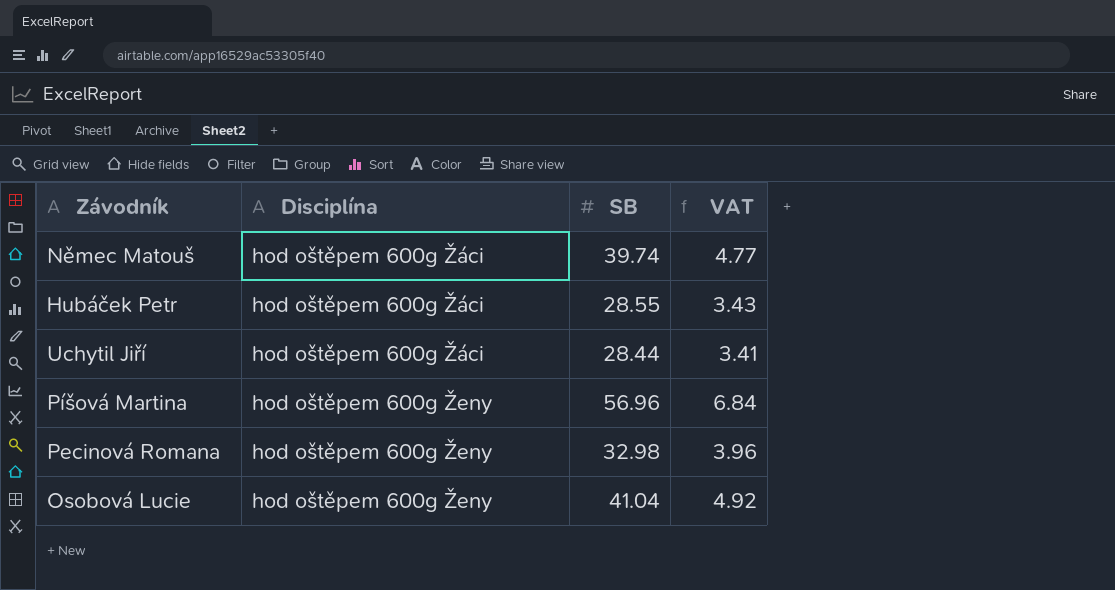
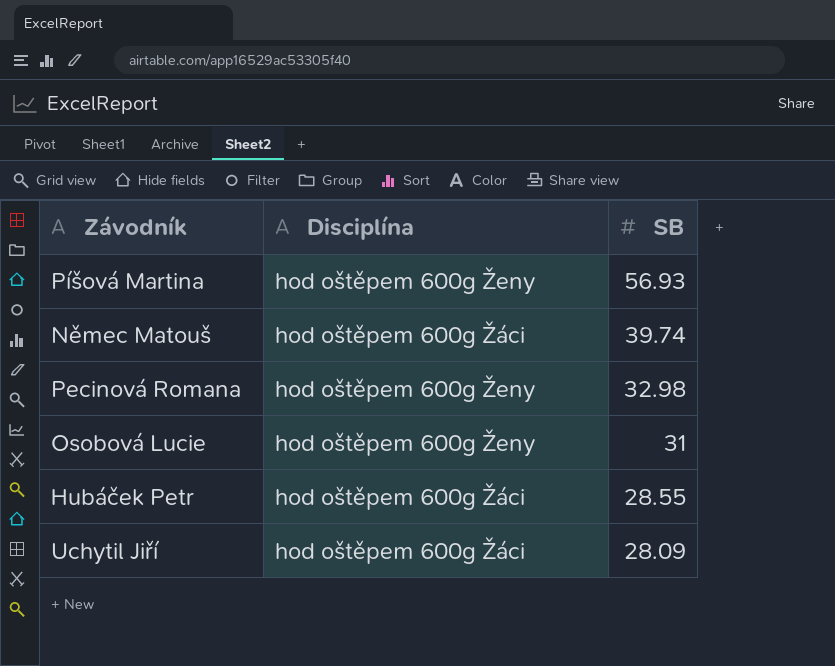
row order: Disciplína ascending -> SB descending
column VAT | formula: [SB] * 0.12 -> none
Píšová Martina | SB: 56.96 -> 56.93
Osobová Lucie | SB: 41.04 -> 31
Uchytil Jiří | SB: 28.44 -> 28.09

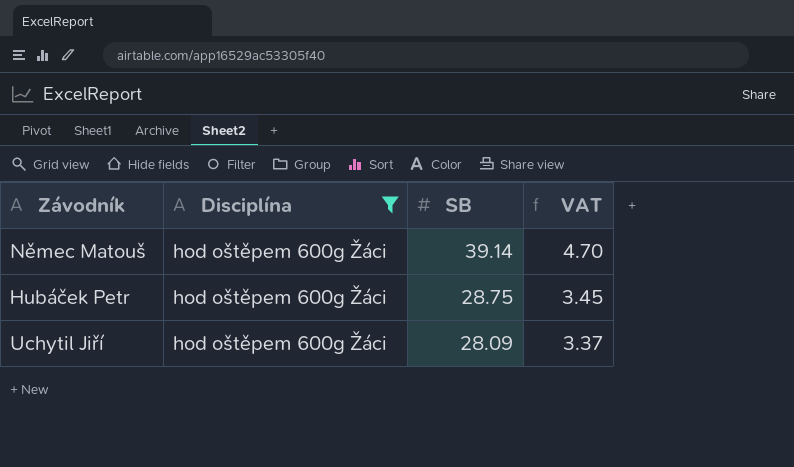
filter: none -> Disciplína = hod oštěpem 600g Žáci
column VAT | formula: none -> [SB] * 0.12
Němec Matouš | SB: 39.74 -> 39.14
Hubáček Petr | SB: 28.55 -> 28.75

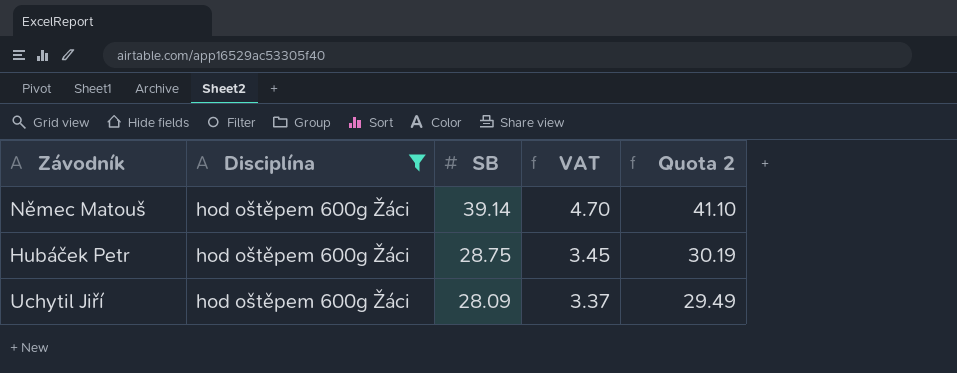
column Quota 2 | formula: none -> [SB] * 1.05

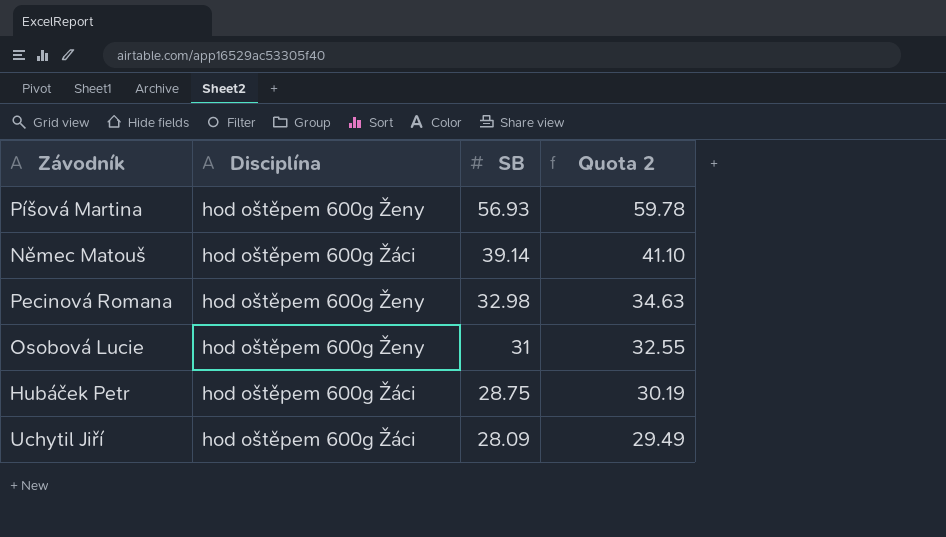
filter: Disciplína = hod oštěpem 600g Žáci -> none
column VAT | formula: [SB] * 0.12 -> none

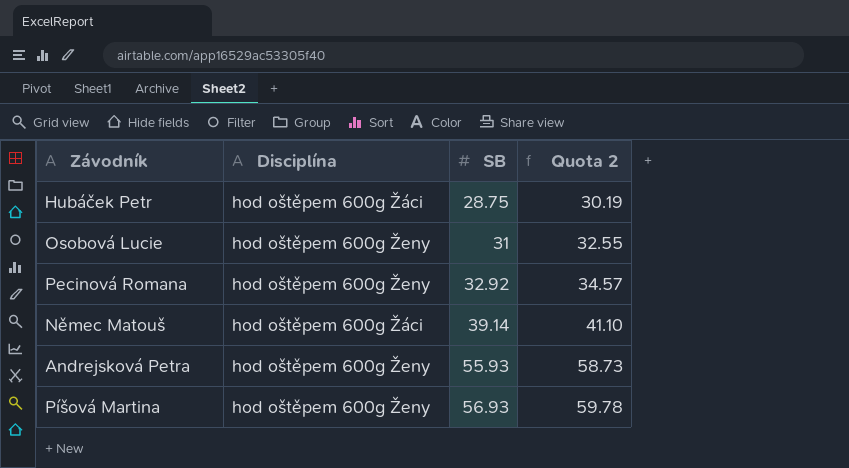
row order: SB descending -> SB ascending
row Uchytil Jiří: hod oštěpem 600g Žáci | 28.09 | 29.49 -> none
Pecinová Romana | SB: 32.98 -> 32.92
Pecinová Romana | Quota 2: 34.63 -> 34.57
row Andrejsková Petra: none -> hod oštěpem 600g Ženy | 55.93 | 58.73

